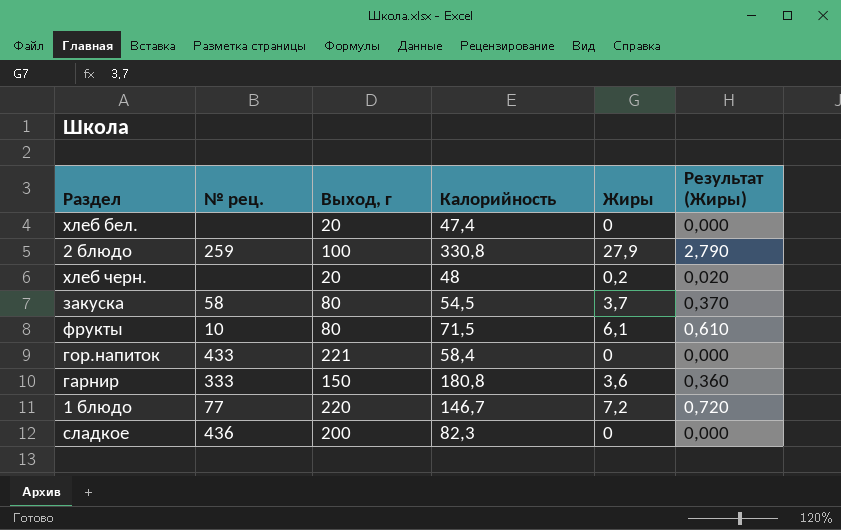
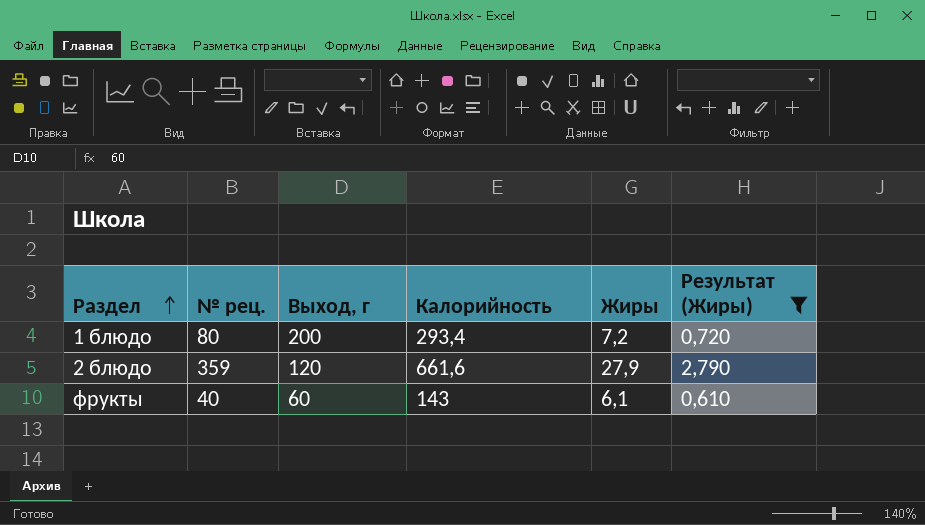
filter: none -> Результат (Жиры) >= 0,610
row order: none -> Раздел ascending
1 блюдо | № рец.: 77 -> 80
1 блюдо | Выход, г: 220 -> 200
1 блюдо | Калорийность: 146,7 -> 293,4
2 блюдо | № рец.: 259 -> 359
2 блюдо | Выход, г: 100 -> 120
2 блюдо | Калорийность: 330,8 -> 661,6
фрукты | № рец.: 10 -> 40
фрукты | Выход, г: 80 -> 60
фрукты | Калорийность: 71,5 -> 143

